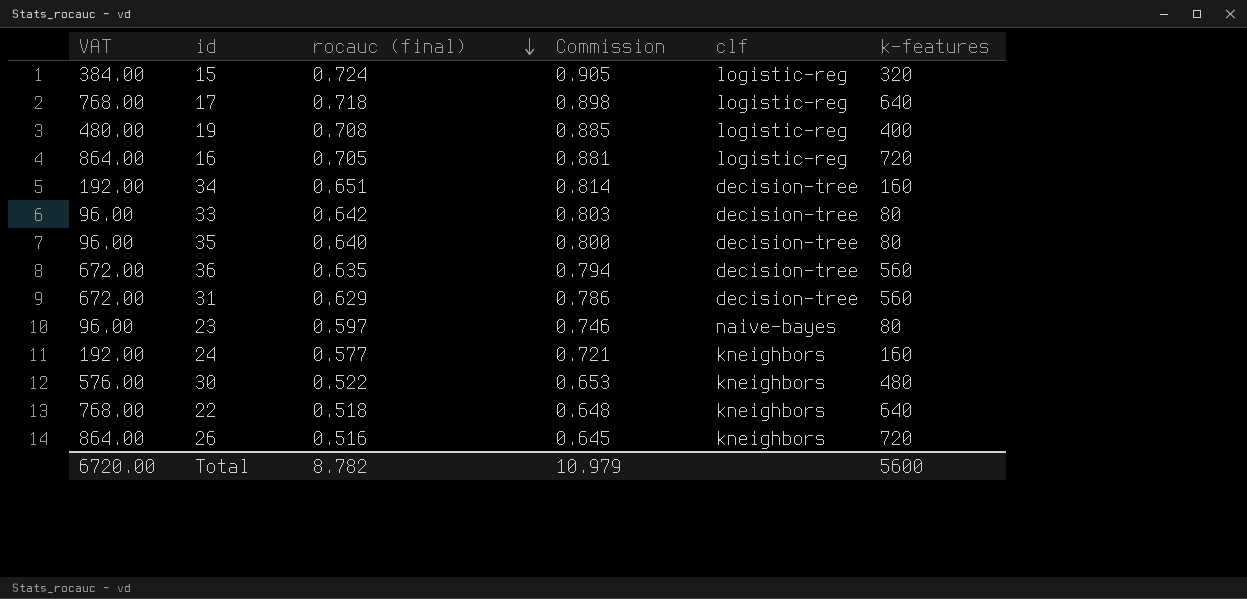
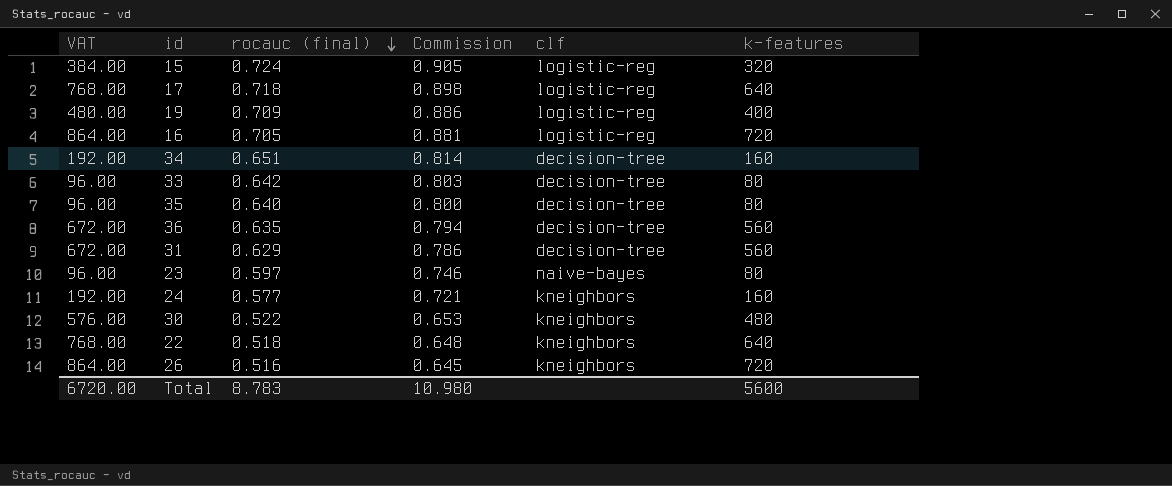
19 | rocauc (final): 0.708 -> 0.709
19 | Commission: 0.885 -> 0.886
Total | rocauc (final): 8.782 -> 8.783
Total | Commission: 10.979 -> 10.980

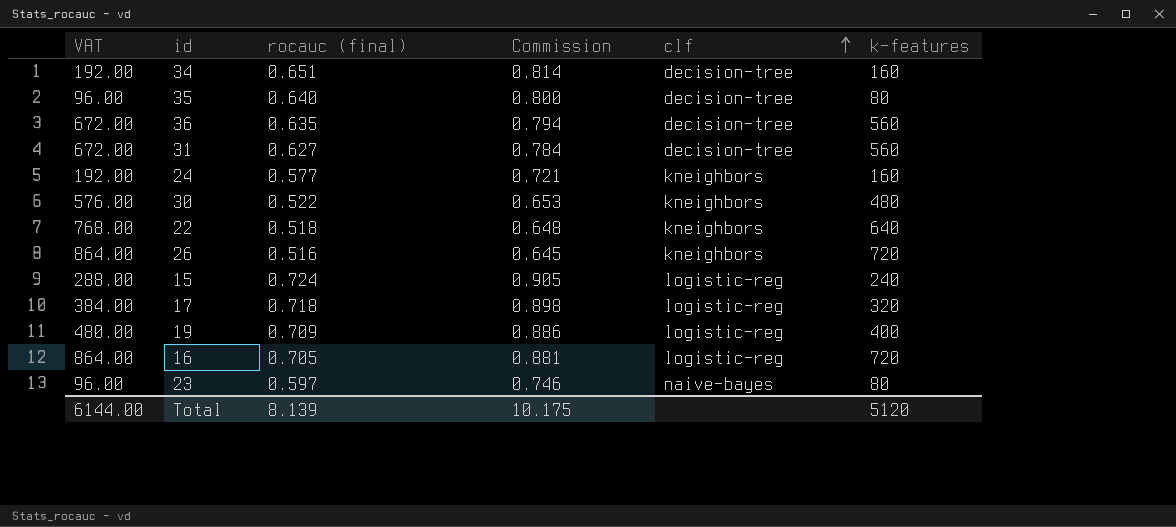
row order: rocauc (final) descending -> clf ascending
row 33: 96.00 | 0.642 | 0.803 | decision-tree | 80 -> none
31 | rocauc (final): 0.629 -> 0.627
31 | Commission: 0.786 -> 0.784
15 | VAT: 384.00 -> 288.00
15 | k-features: 320 -> 240
17 | VAT: 768.00 -> 384.00
17 | k-features: 640 -> 320
Total | VAT: 6720.00 -> 6144.00
Total | rocauc (final): 8.783 -> 8.139
Total | Commission: 10.980 -> 10.175
Total | k-features: 5600 -> 5120

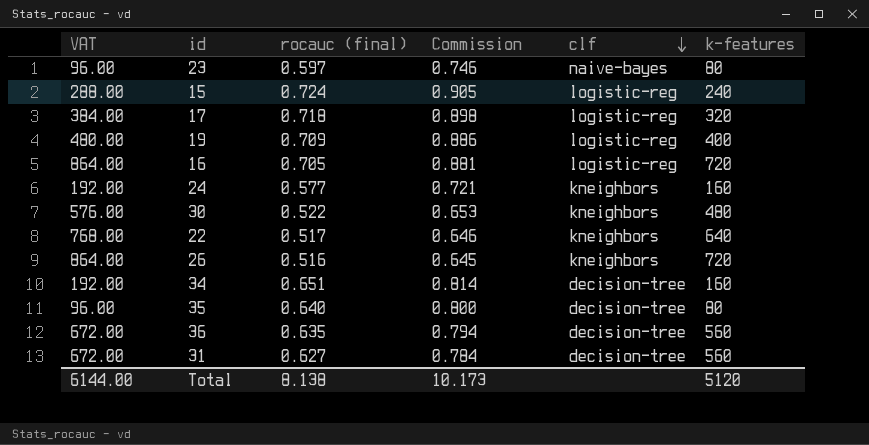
row order: clf ascending -> clf descending
22 | rocauc (final): 0.518 -> 0.517
22 | Commission: 0.648 -> 0.646
Total | rocauc (final): 8.139 -> 8.138
Total | Commission: 10.175 -> 10.173

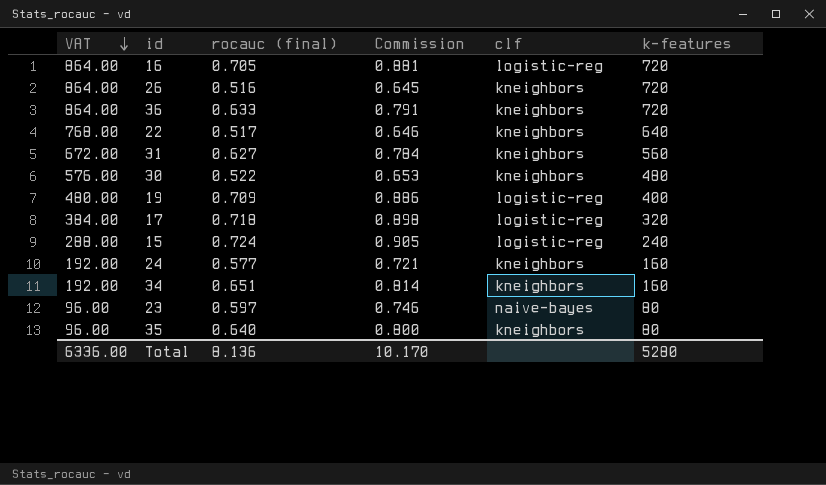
row order: clf descending -> VAT descending
36 | VAT: 672.00 -> 864.00
36 | rocauc (final): 0.635 -> 0.633
36 | Commission: 0.794 -> 0.791
36 | clf: decision-tree -> kneighbors
36 | k-features: 560 -> 720
31 | clf: decision-tree -> kneighbors
34 | clf: decision-tree -> kneighbors
35 | clf: decision-tree -> kneighbors
Total | VAT: 6144.00 -> 6336.00
Total | rocauc (final): 8.138 -> 8.136
Total | Commission: 10.173 -> 10.170
Total | k-features: 5120 -> 5280

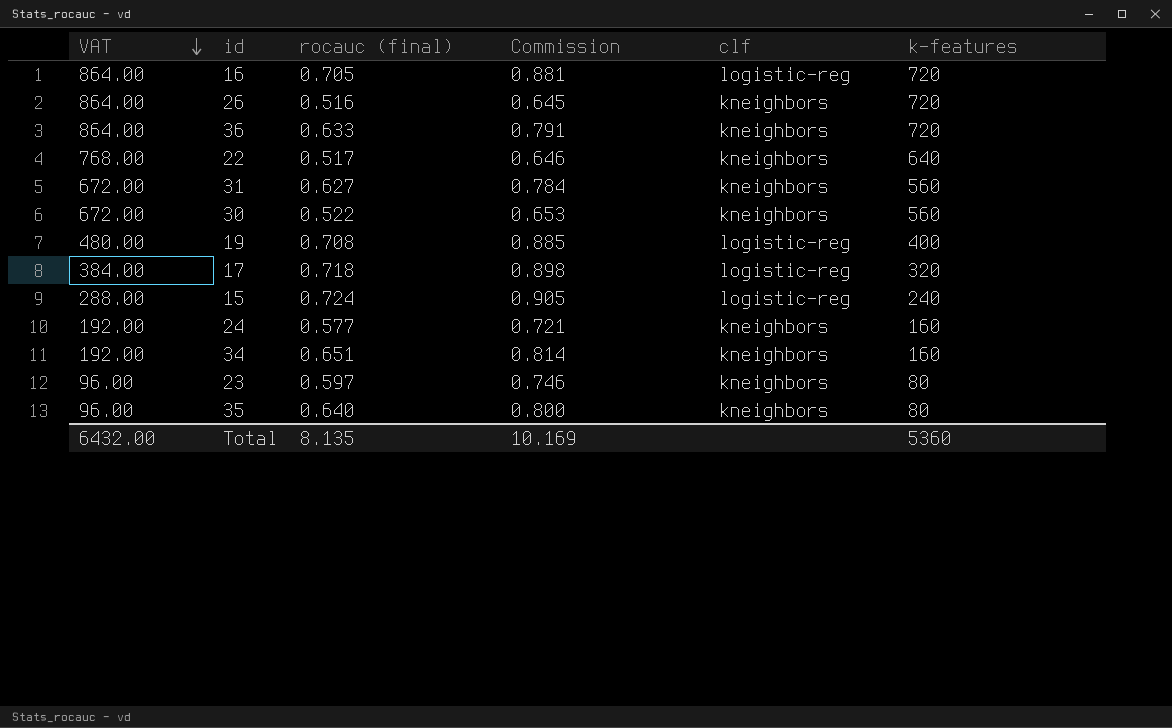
30 | VAT: 576.00 -> 672.00
30 | k-features: 480 -> 560
19 | rocauc (final): 0.709 -> 0.708
19 | Commission: 0.886 -> 0.885
23 | clf: naive-bayes -> kneighbors
Total | VAT: 6336.00 -> 6432.00
Total | rocauc (final): 8.136 -> 8.135
Total | Commission: 10.170 -> 10.169
Total | k-features: 5280 -> 5360

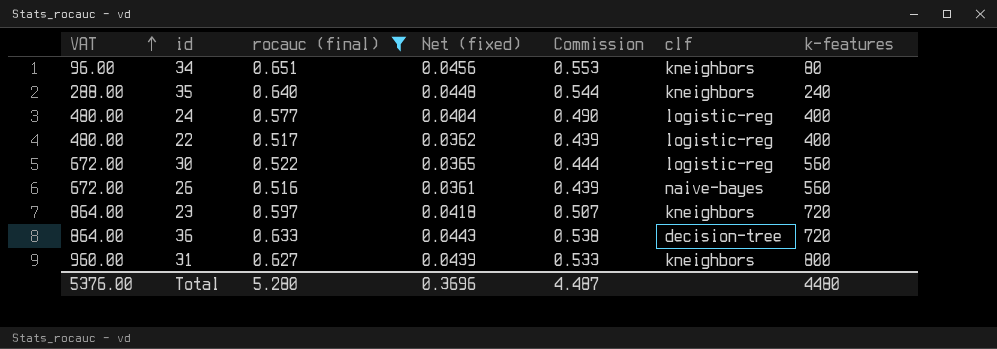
filter: none -> rocauc (final) <= 0.651
row order: VAT descending -> VAT ascending
column Net (fixed) | formula: none -> [rocauc (final)] * 0.07
column Commission | formula: [rocauc (final)] * 1.25 -> [rocauc (final)] * 0.85
34 | VAT: 192.00 -> 96.00
34 | k-features: 160 -> 80
35 | VAT: 96.00 -> 288.00
35 | k-features: 80 -> 240
24 | VAT: 192.00 -> 480.00
24 | clf: kneighbors -> logistic-reg
24 | k-features: 160 -> 400
22 | VAT: 768.00 -> 480.00
22 | clf: kneighbors -> logistic-reg
22 | k-features: 640 -> 400
30 | clf: kneighbors -> logistic-reg
26 | VAT: 864.00 -> 672.00
26 | clf: kneighbors -> naive-bayes
26 | k-features: 720 -> 560
23 | VAT: 96.00 -> 864.00
23 | k-features: 80 -> 720
36 | clf: kneighbors -> decision-tree
31 | VAT: 672.00 -> 960.00
31 | k-features: 560 -> 800
Total | VAT: 6432.00 -> 5376.00
Total | rocauc (final): 8.135 -> 5.280
Total | Commission: 10.169 -> 4.487
Total | k-features: 5360 -> 4480

